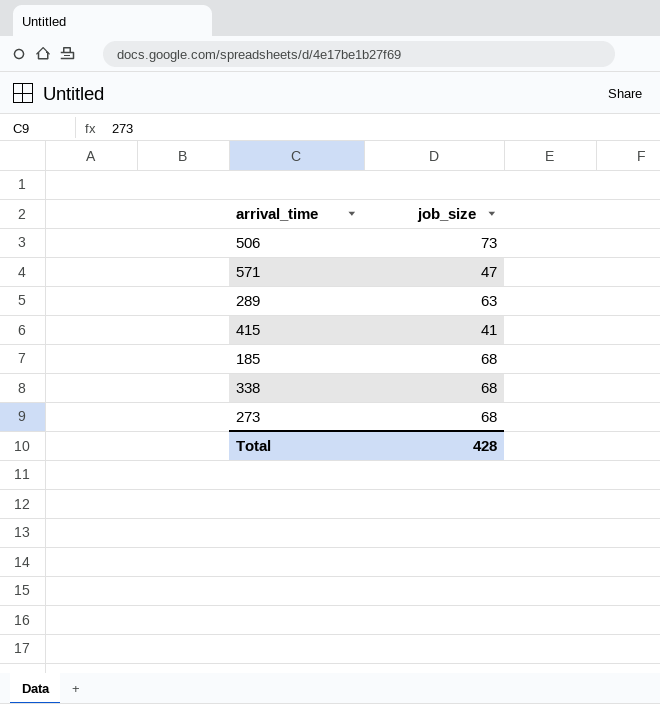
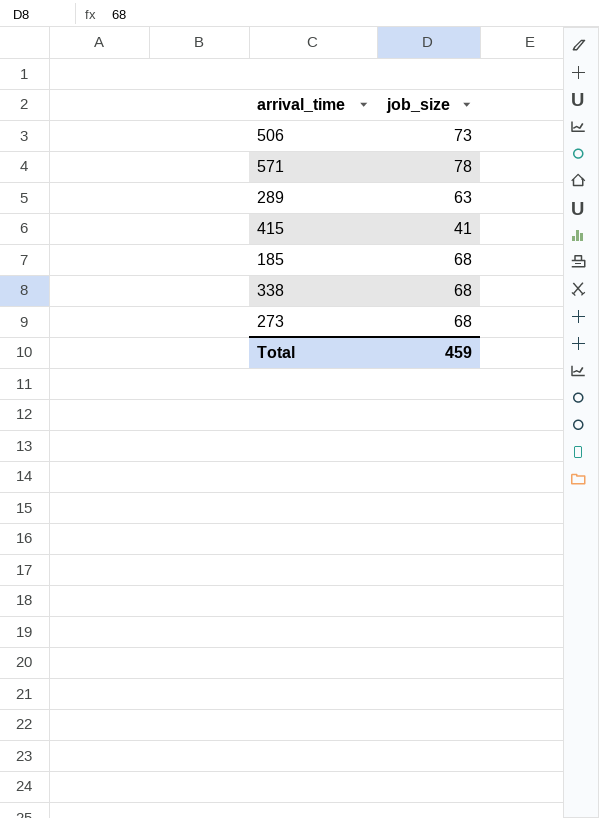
571 | job_size: 47 -> 78
Total | job_size: 428 -> 459

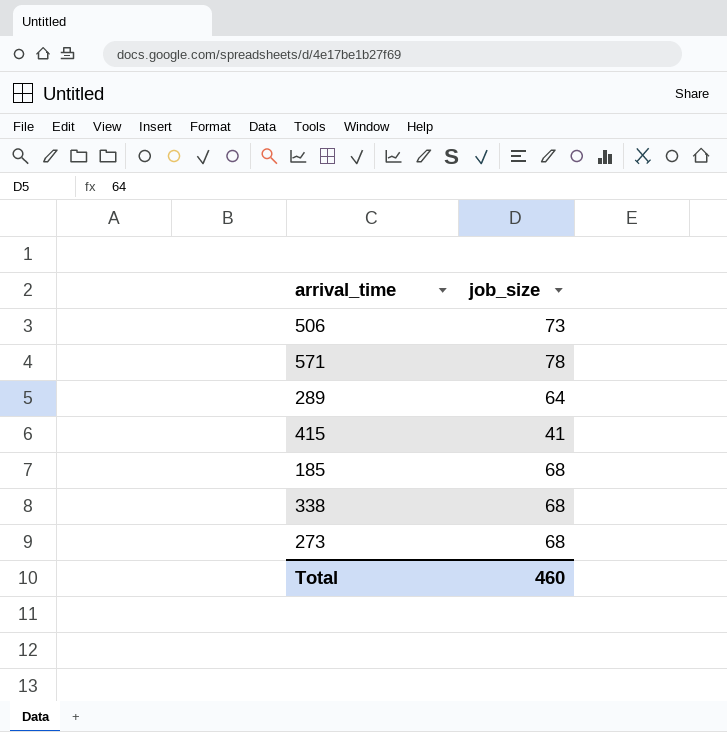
289 | job_size: 63 -> 64
Total | job_size: 459 -> 460

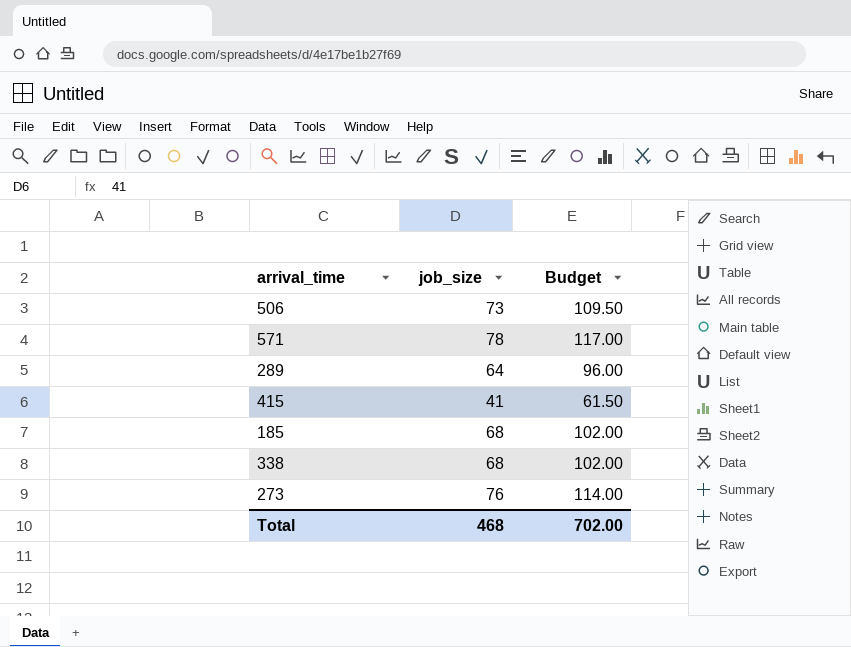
column Budget | formula: none -> [job_size] * 1.5
273 | job_size: 68 -> 76
Total | job_size: 460 -> 468

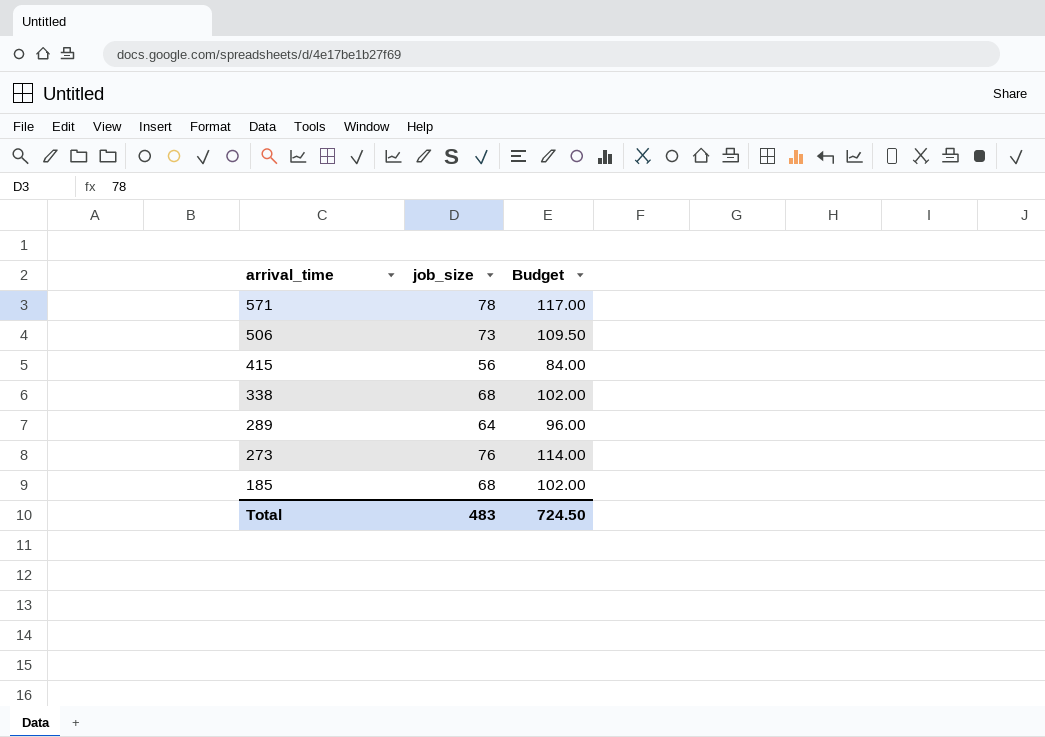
row order: none -> arrival_time descending
415 | job_size: 41 -> 56
415 | Budget: 61.50 -> 84.00
Total | job_size: 468 -> 483
Total | Budget: 702.00 -> 724.50

